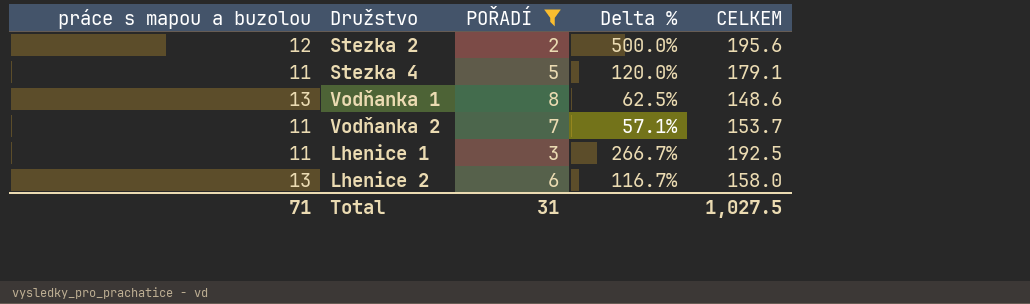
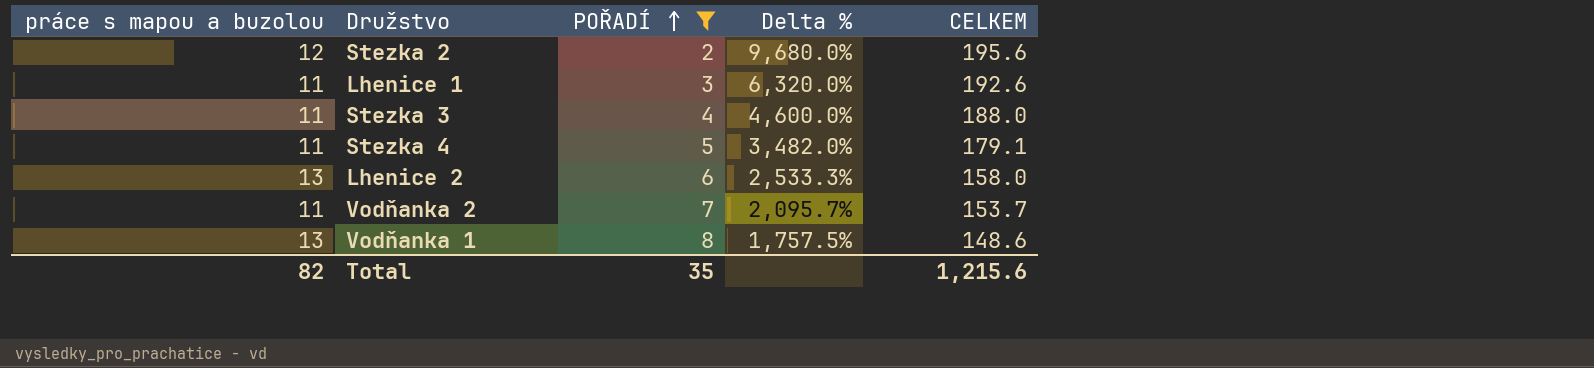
row order: none -> POŘADÍ ascending
column Delta % | formula: ([práce s mapou a buzolou] - [POŘADÍ]) / [POŘADÍ] -> ([CELKEM] - [POŘADÍ]) / [POŘADÍ]
Lhenice 1 | CELKEM: 192.5 -> 192.6
row Stezka 3: none -> 11 | 4 | 4,600.0% | 188.0
Total | práce s mapou a buzolou: 71 -> 82
Total | POŘADÍ: 31 -> 35
Total | CELKEM: 1,027.5 -> 1,215.6

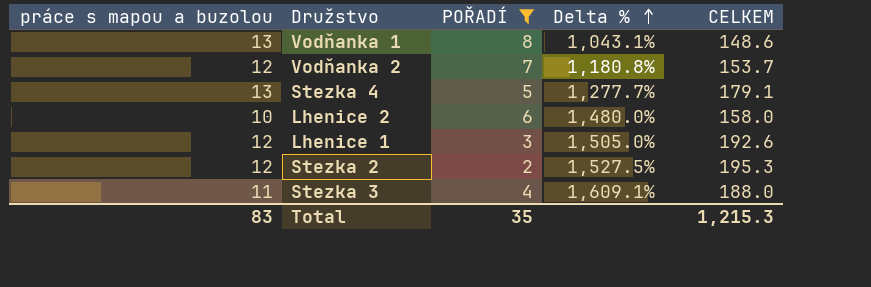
row order: POŘADÍ ascending -> Delta % ascending
column Delta % | formula: ([CELKEM] - [POŘADÍ]) / [POŘADÍ] -> ([CELKEM] - [práce s mapou a buzolou]) / [práce s mapou a buzolou]
Vodňanka 2 | práce s mapou a buzolou: 11 -> 12
Stezka 4 | práce s mapou a buzolou: 11 -> 13
Lhenice 2 | práce s mapou a buzolou: 13 -> 10
Lhenice 1 | práce s mapou a buzolou: 11 -> 12
Stezka 2 | CELKEM: 195.6 -> 195.3
Total | práce s mapou a buzolou: 82 -> 83
Total | CELKEM: 1,215.6 -> 1,215.3

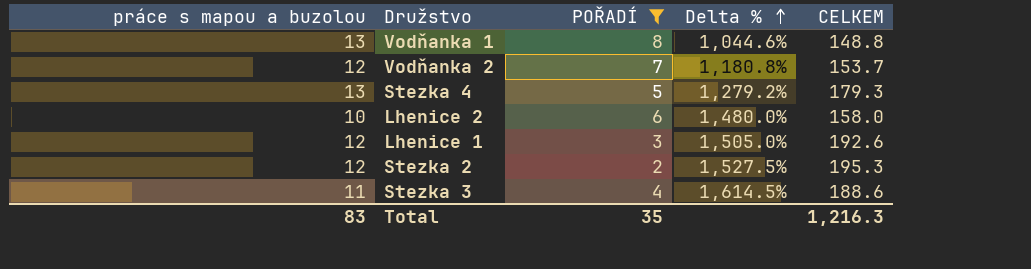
Vodňanka 1 | Delta %: 1,043.1% -> 1,044.6%
Vodňanka 1 | CELKEM: 148.6 -> 148.8
Stezka 4 | Delta %: 1,277.7% -> 1,279.2%
Stezka 4 | CELKEM: 179.1 -> 179.3
Stezka 3 | Delta %: 1,609.1% -> 1,614.5%
Stezka 3 | CELKEM: 188.0 -> 188.6
Total | CELKEM: 1,215.3 -> 1,216.3

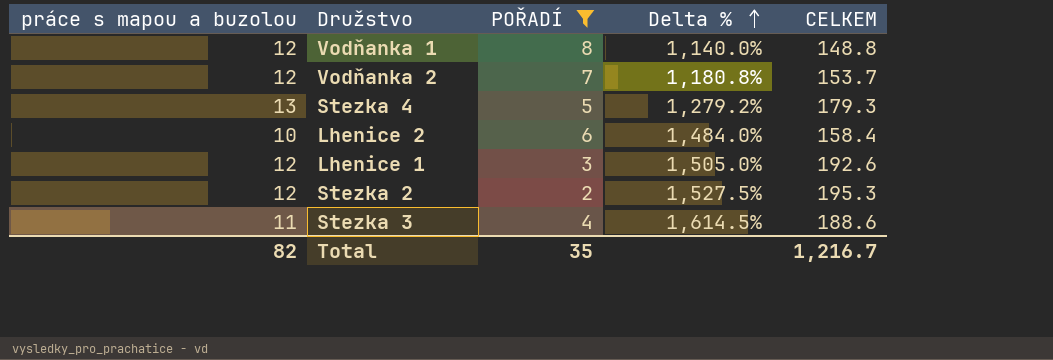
Vodňanka 1 | práce s mapou a buzolou: 13 -> 12
Vodňanka 1 | Delta %: 1,044.6% -> 1,140.0%
Lhenice 2 | Delta %: 1,480.0% -> 1,484.0%
Lhenice 2 | CELKEM: 158.0 -> 158.4
Total | práce s mapou a buzolou: 83 -> 82
Total | CELKEM: 1,216.3 -> 1,216.7

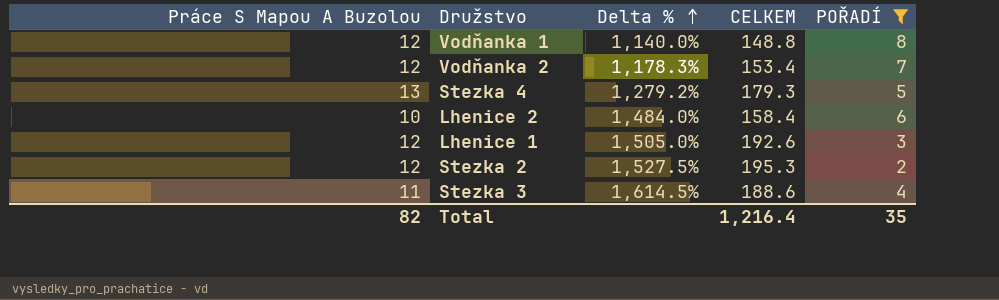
column name: práce s mapou a buzolou -> Práce S Mapou A Buzolou
column POŘADÍ | position: 3 -> 5
Vodňanka 2 | Delta %: 1,180.8% -> 1,178.3%
Vodňanka 2 | CELKEM: 153.7 -> 153.4
Total | CELKEM: 1,216.7 -> 1,216.4

